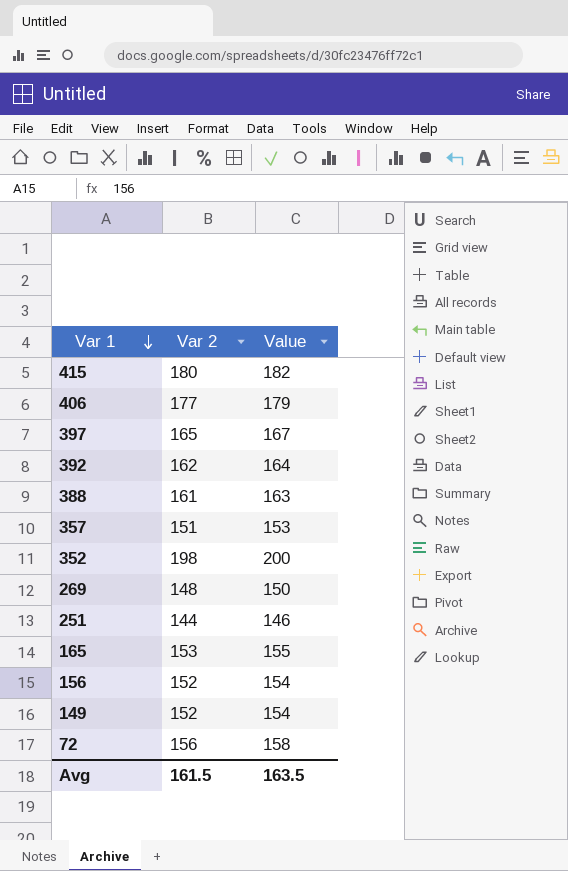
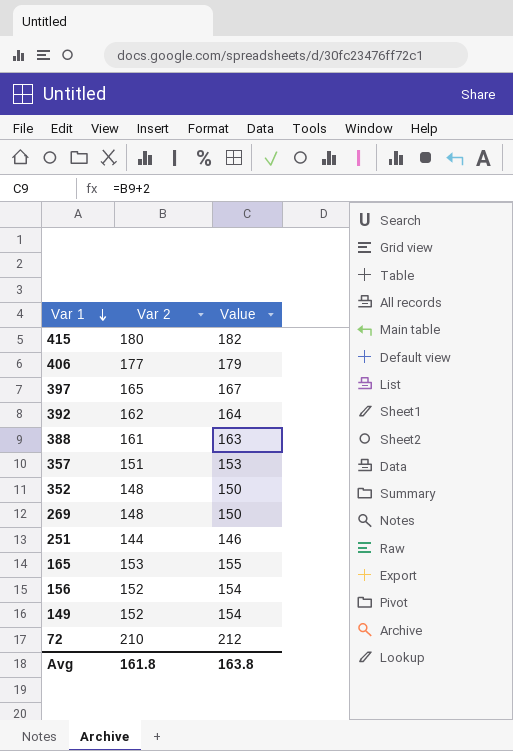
352 | Var 2: 198 -> 148
352 | Value: 200 -> 150
72 | Var 2: 156 -> 210
72 | Value: 158 -> 212
Avg | Var 2: 161.5 -> 161.8
Avg | Value: 163.5 -> 163.8

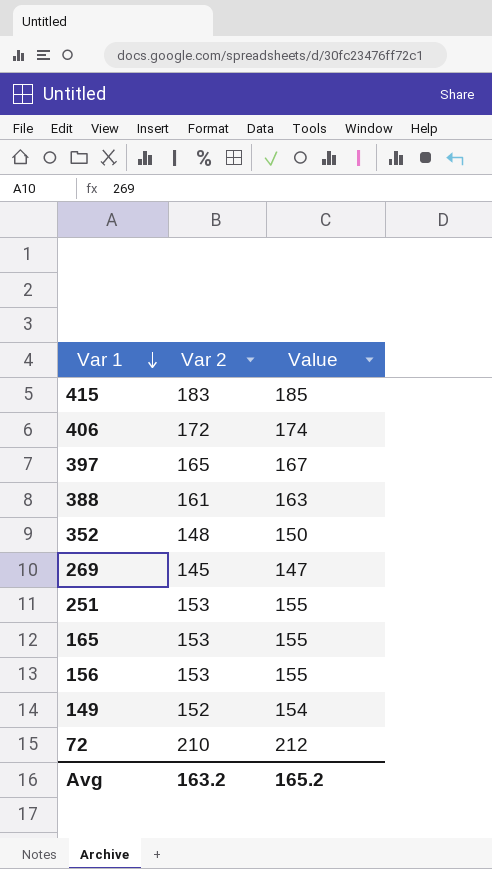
row 392: 162 | 164 -> none
row 357: 151 | 153 -> none
415 | Var 2: 180 -> 183
415 | Value: 182 -> 185
406 | Var 2: 177 -> 172
406 | Value: 179 -> 174
269 | Var 2: 148 -> 145
269 | Value: 150 -> 147
251 | Var 2: 144 -> 153
251 | Value: 146 -> 155
156 | Var 2: 152 -> 153
156 | Value: 154 -> 155
Avg | Var 2: 161.8 -> 163.2
Avg | Value: 163.8 -> 165.2

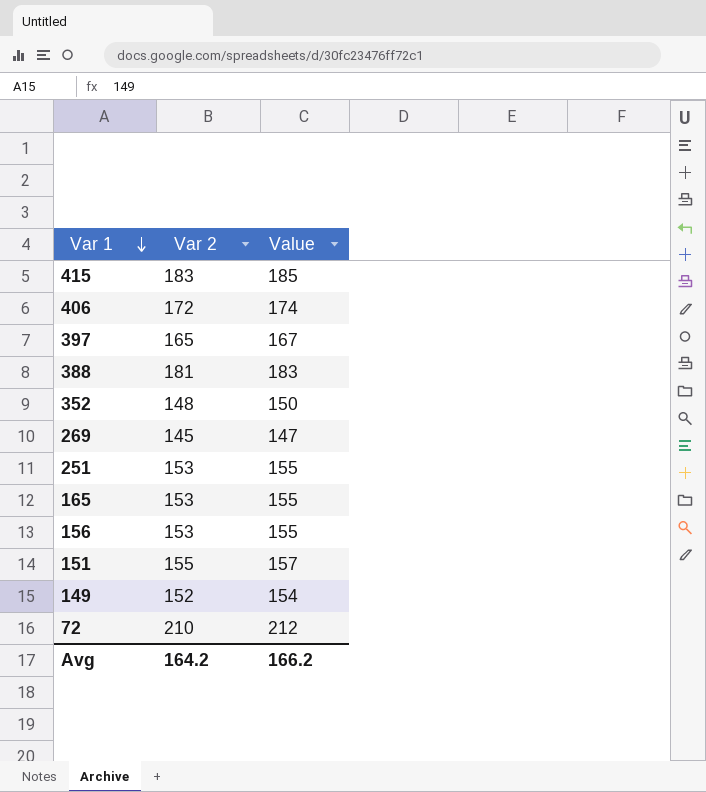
388 | Var 2: 161 -> 181
388 | Value: 163 -> 183
row 151: none -> 155 | 157
Avg | Var 2: 163.2 -> 164.2
Avg | Value: 165.2 -> 166.2

